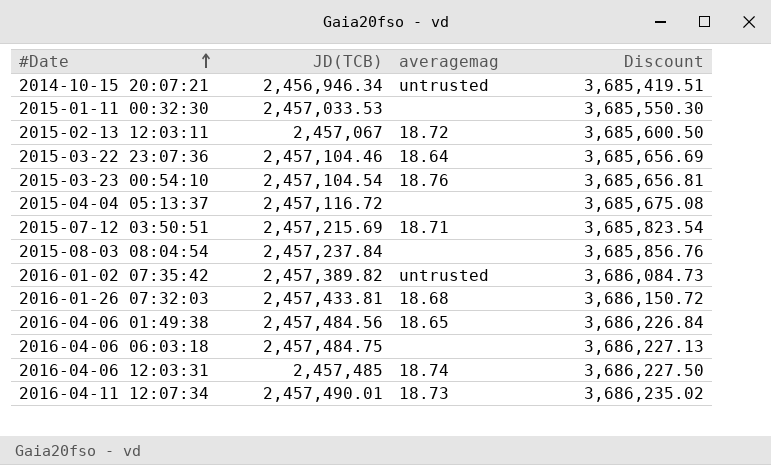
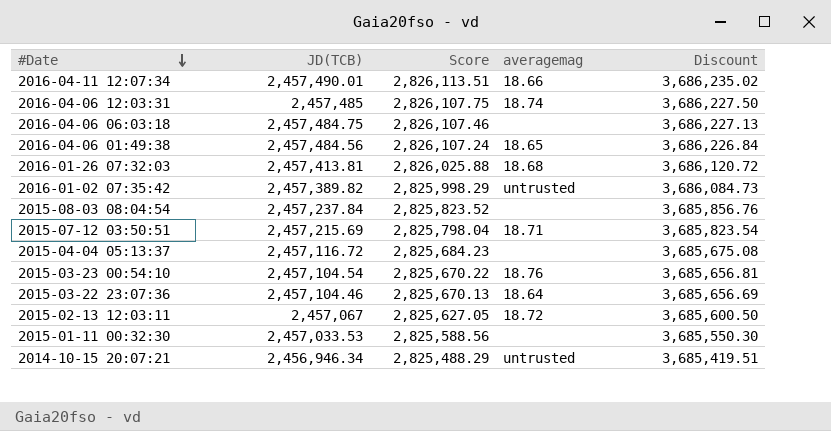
row order: #Date ascending -> #Date descending
column Score | formula: none -> [JD(TCB)] * 1.15
2016-04-11 12:07:34 | averagemag: 18.73 -> 18.66
2016-01-26 07:32:03 | JD(TCB): 2,457,433.81 -> 2,457,413.81
2016-01-26 07:32:03 | Discount: 3,686,150.72 -> 3,686,120.72

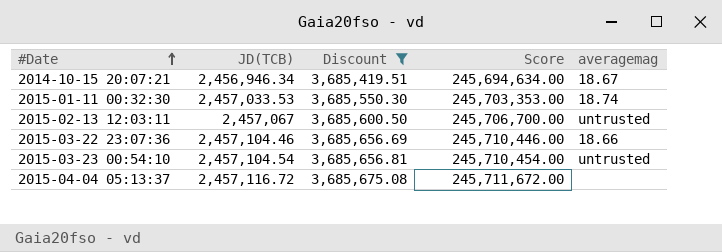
filter: none -> Discount <= 3,685,675.08
row order: #Date descending -> #Date ascending
column Discount | position: 5 -> 3
column Score | formula: [JD(TCB)] * 1.15 -> [JD(TCB)] * 100
2014-10-15 20:07:21 | averagemag: untrusted -> 18.67
2015-01-11 00:32:30 | averagemag: none -> 18.74
2015-02-13 12:03:11 | averagemag: 18.72 -> untrusted
2015-03-22 23:07:36 | averagemag: 18.64 -> 18.66
2015-03-23 00:54:10 | averagemag: 18.76 -> untrusted

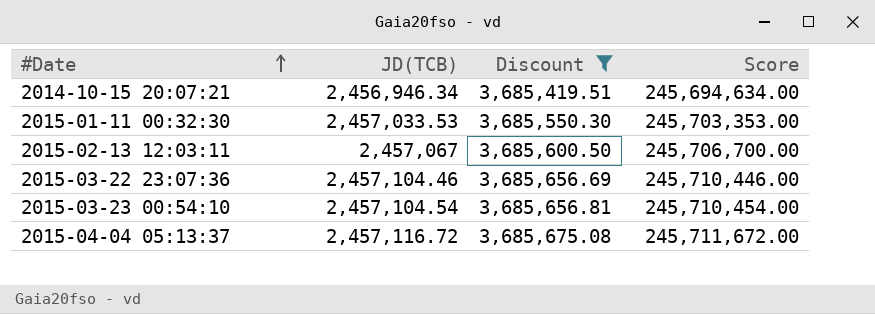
column averagemag | position: 5 -> none

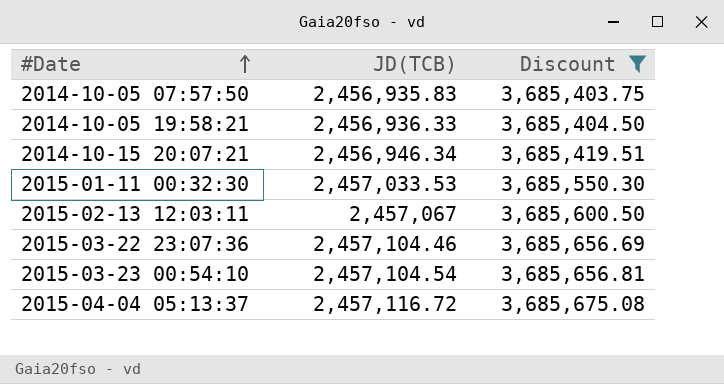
column Score | formula: [JD(TCB)] * 100 -> none
row 2014-10-05 07:57:50: none -> 2,456,935.83 | 3,685,403.75
row 2014-10-05 19:58:21: none -> 2,456,936.33 | 3,685,404.50

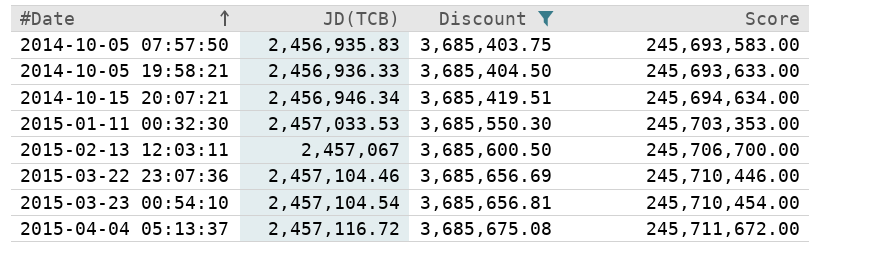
column Score | formula: none -> [JD(TCB)] * 100

